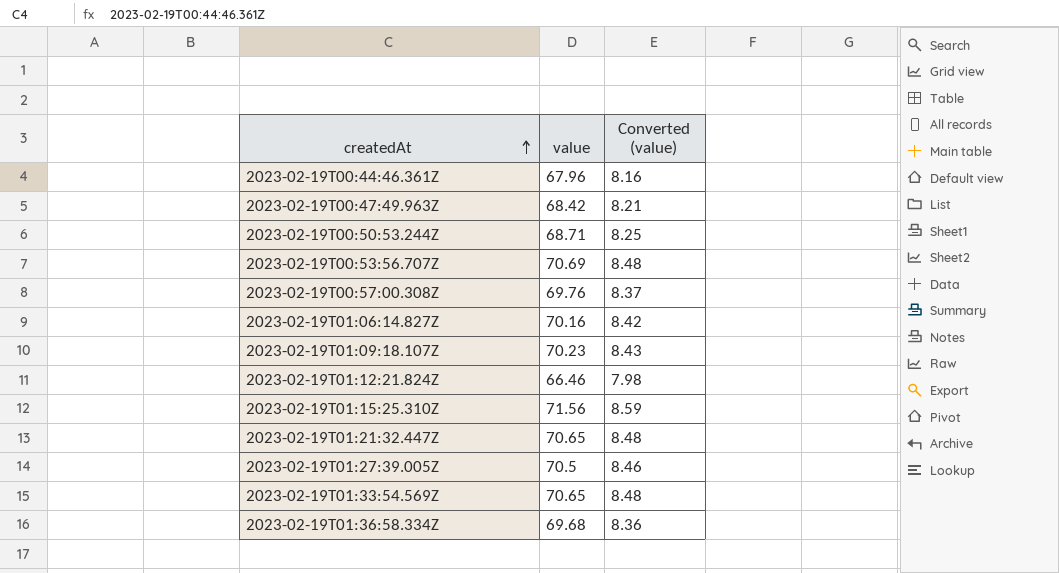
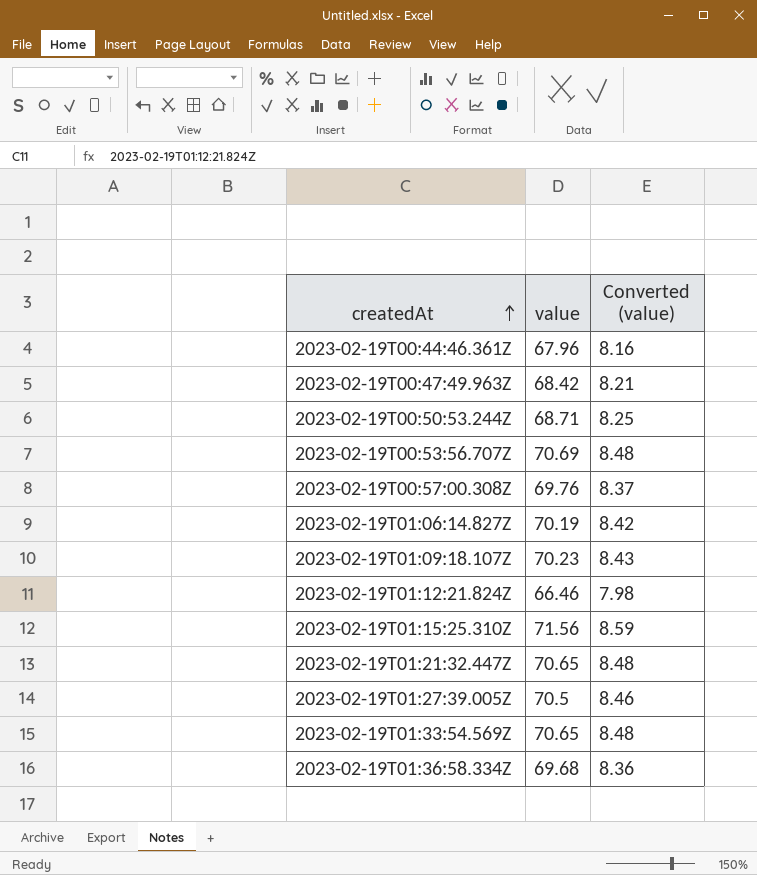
2023-02-19T01:06:14.827Z | value: 70.16 -> 70.19

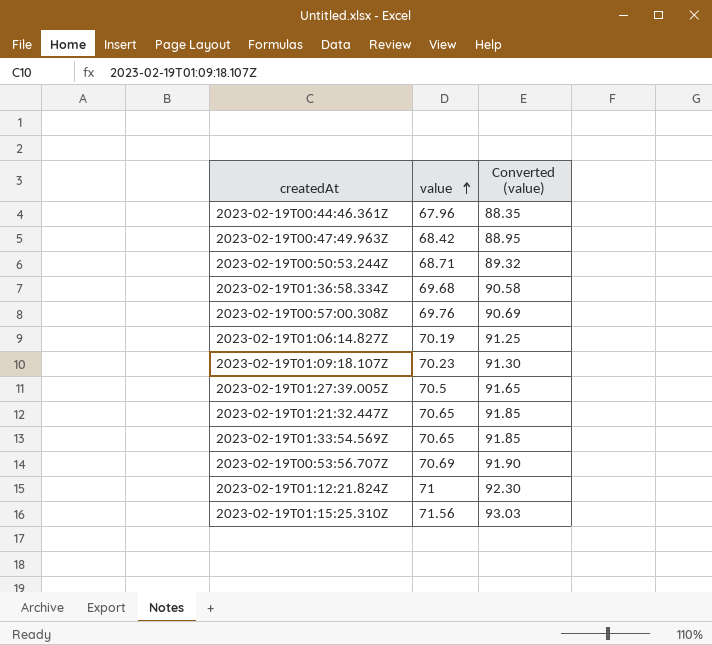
row order: createdAt ascending -> value ascending
column Converted (value) | formula: [value] * 0.12 -> [value] * 1.3
2023-02-19T01:12:21.824Z | value: 66.46 -> 71

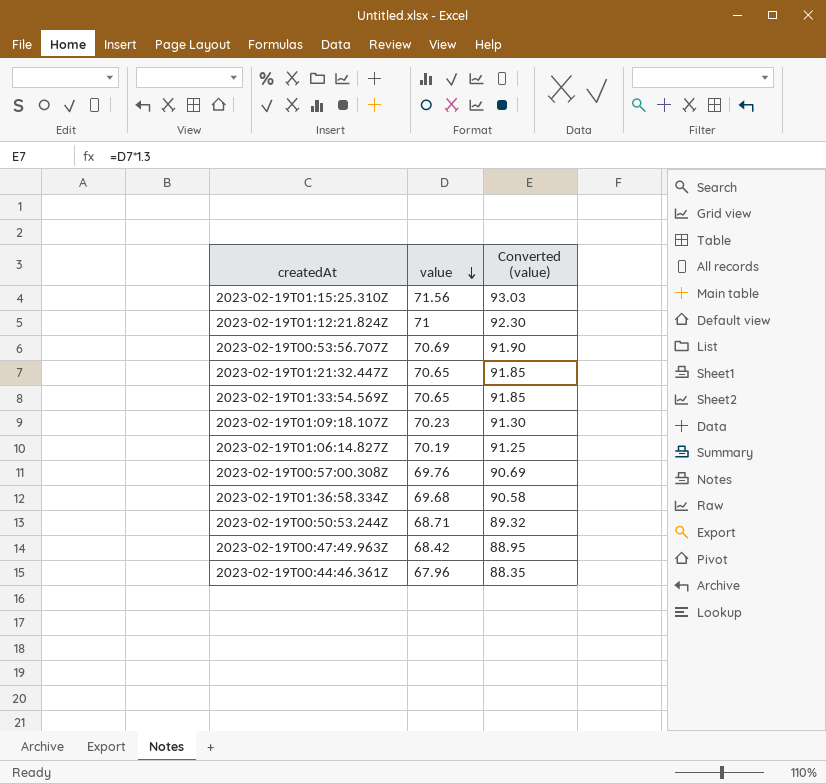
row order: value ascending -> value descending
row 2023-02-19T01:27:39.005Z: 70.5 | 91.65 -> none

